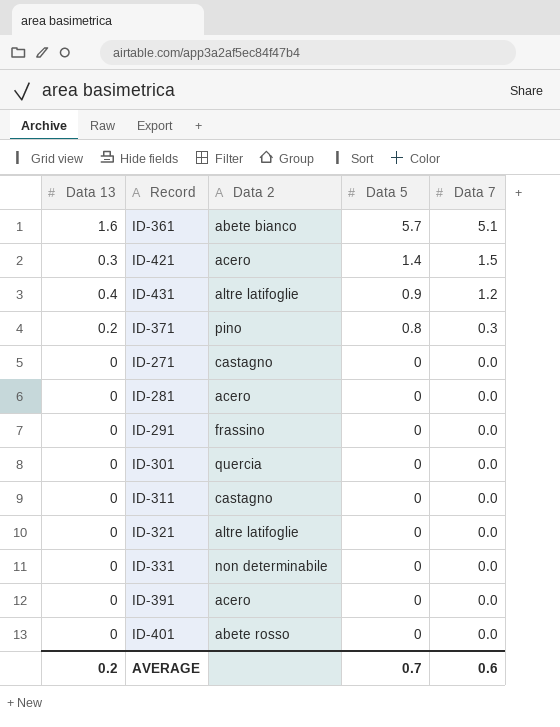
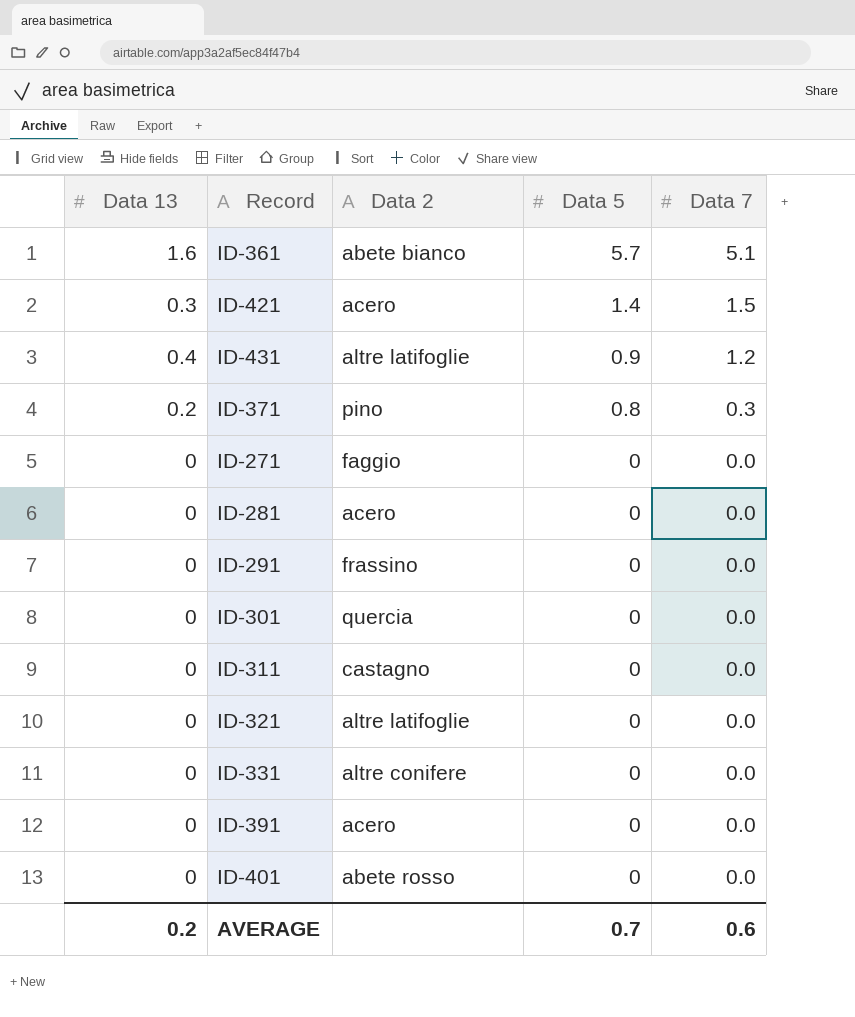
ID-271 | Data 2: castagno -> faggio
ID-331 | Data 2: non determinabile -> altre conifere

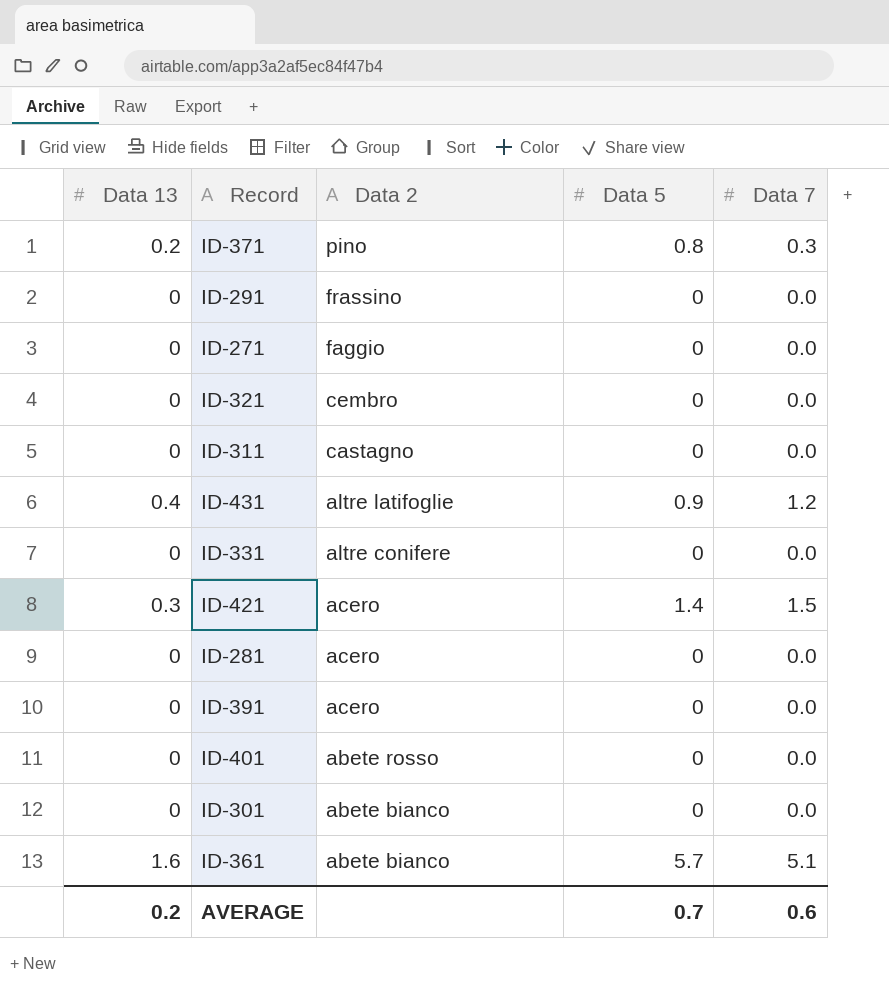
row order: Data 5 descending -> Data 2 descending
ID-321 | Data 2: altre latifoglie -> cembro
ID-301 | Data 2: quercia -> abete bianco

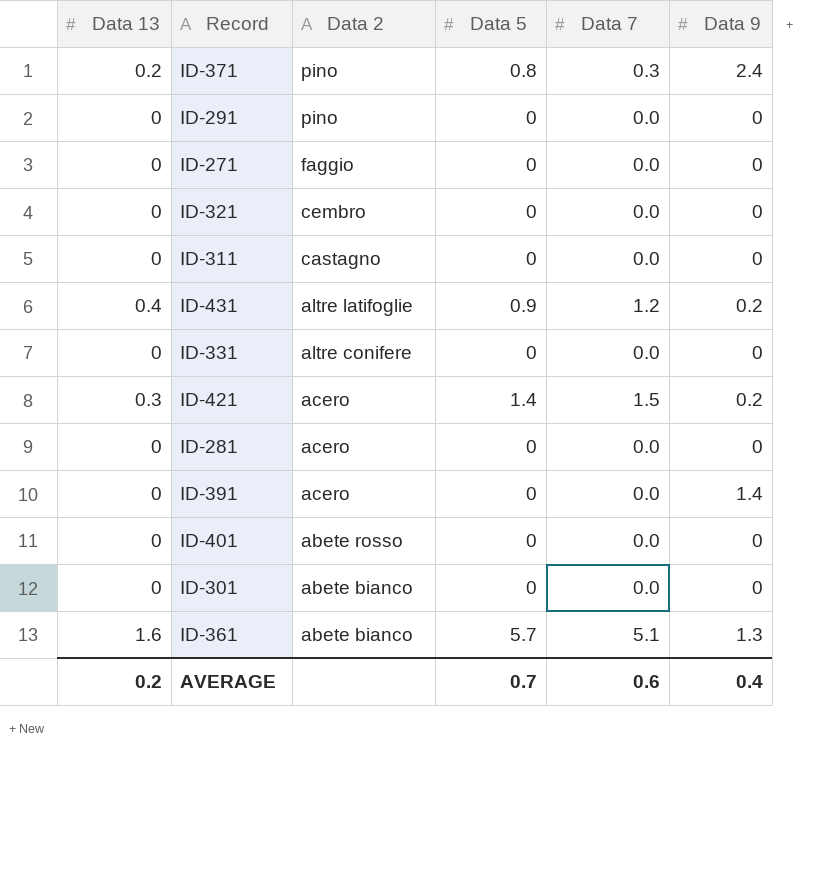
column Data 9 | position: none -> 6
ID-291 | Data 2: frassino -> pino

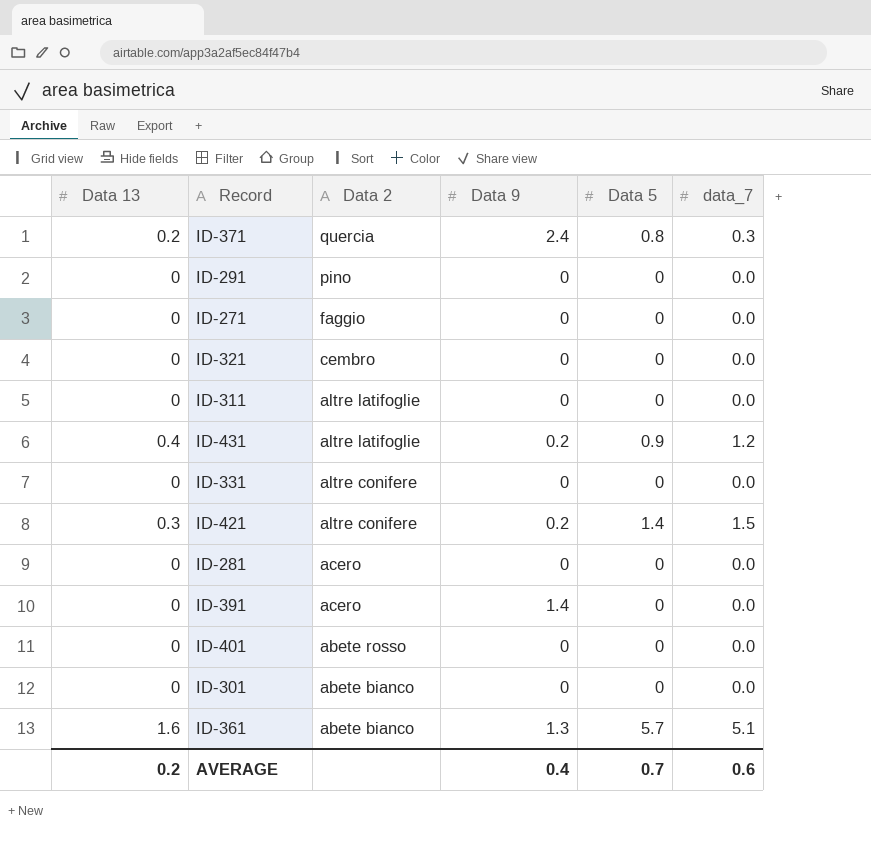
column Data 9 | position: 6 -> 4
column name: Data 7 -> data_7
ID-371 | Data 2: pino -> quercia
ID-311 | Data 2: castagno -> altre latifoglie
ID-421 | Data 2: acero -> altre conifere

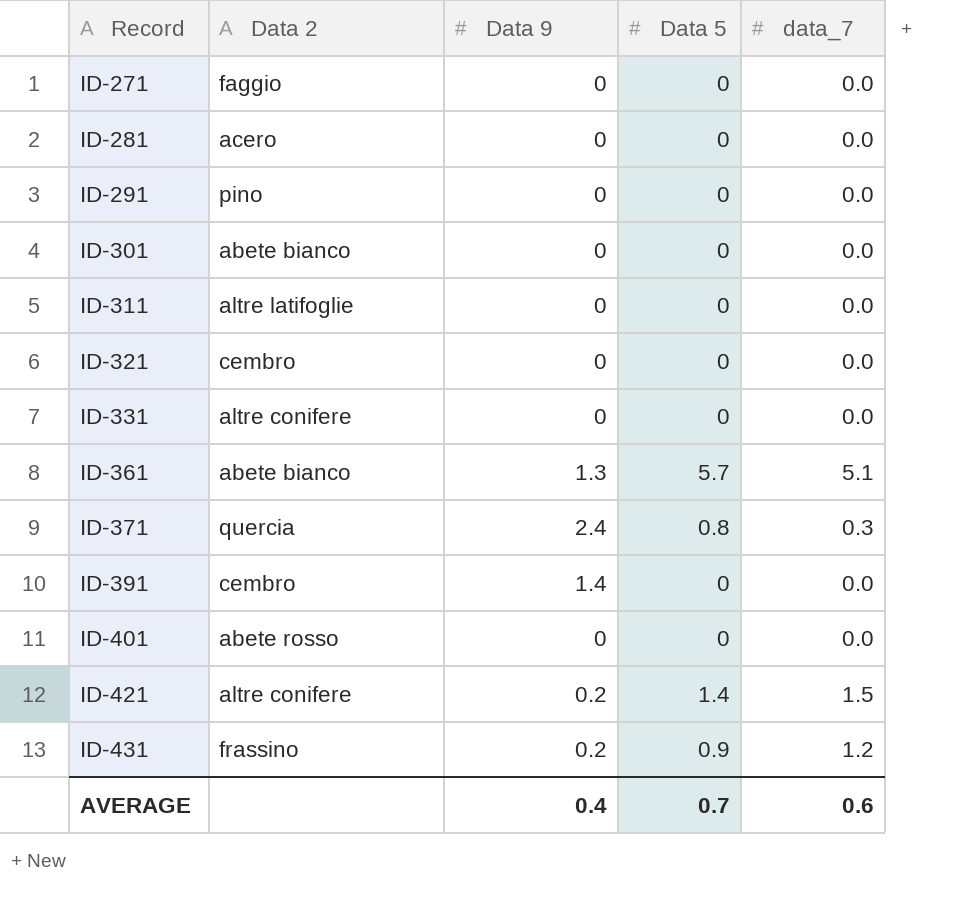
row order: Data 2 descending -> Record ascending
column Data 13 | position: 1 -> none
ID-391 | Data 2: acero -> cembro
ID-431 | Data 2: altre latifoglie -> frassino

